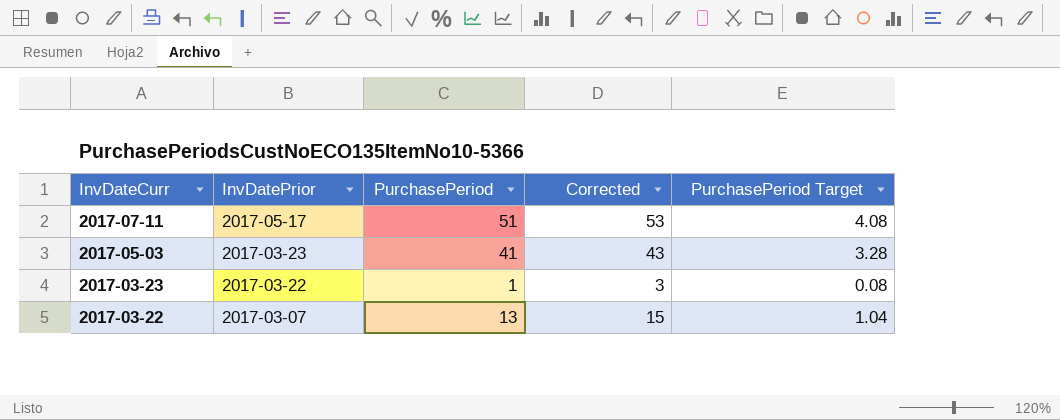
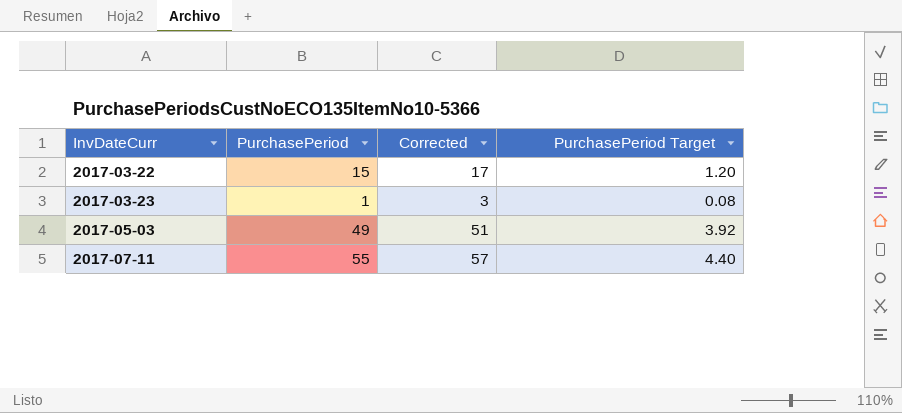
row order: InvDateCurr descending -> InvDateCurr ascending
column InvDatePrior | position: 2 -> none
2017-03-22 | PurchasePeriod: 13 -> 15
2017-03-22 | Corrected: 15 -> 17
2017-03-22 | PurchasePeriod Target: 1.04 -> 1.20
2017-05-03 | PurchasePeriod: 41 -> 49
2017-05-03 | Corrected: 43 -> 51
2017-05-03 | PurchasePeriod Target: 3.28 -> 3.92
2017-07-11 | PurchasePeriod: 51 -> 55
2017-07-11 | Corrected: 53 -> 57
2017-07-11 | PurchasePeriod Target: 4.08 -> 4.40

